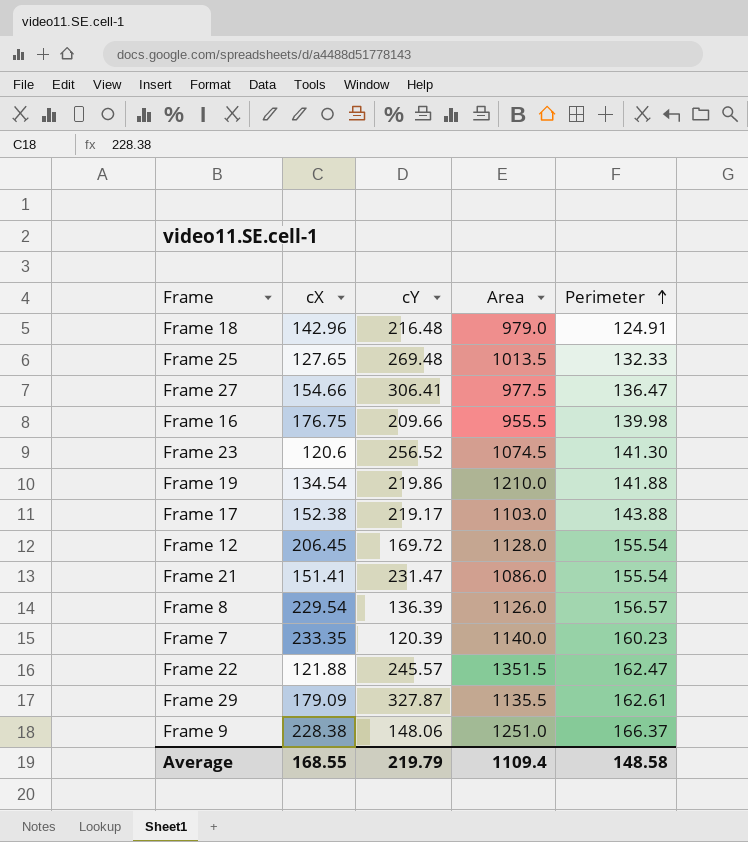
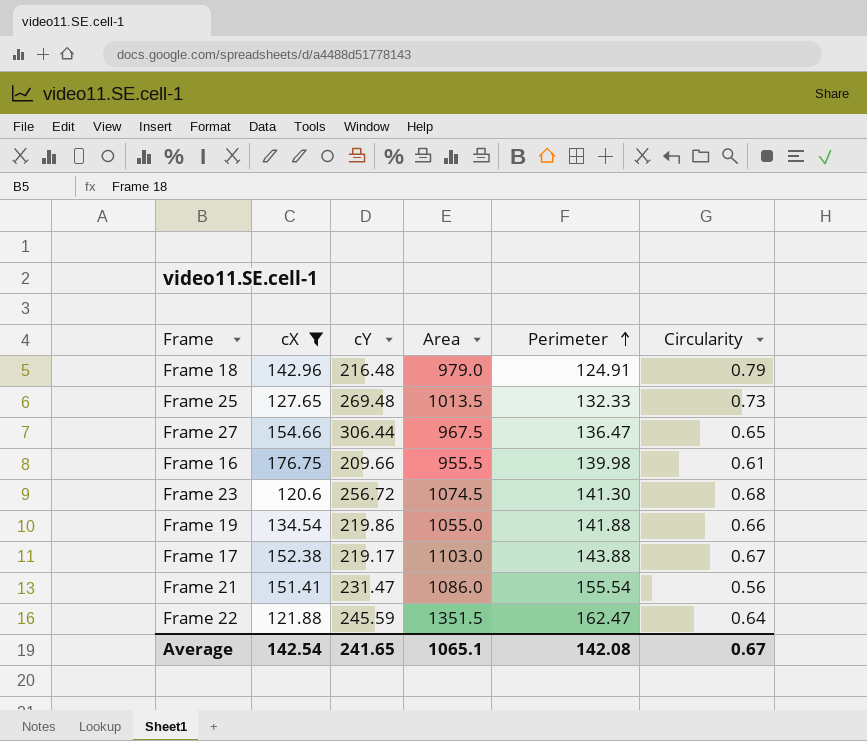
filter: none -> cX <= 176.75
column Circularity | position: none -> 6
Frame 27 | cY: 306.41 -> 306.44
Frame 27 | Area: 977.5 -> 967.5
Frame 23 | cY: 256.52 -> 256.72
Frame 19 | Area: 1210.0 -> 1055.0
Frame 22 | cY: 245.57 -> 245.59
Average | cX: 168.55 -> 142.54
Average | cY: 219.79 -> 241.65
Average | Area: 1109.4 -> 1065.1
Average | Perimeter: 148.58 -> 142.08

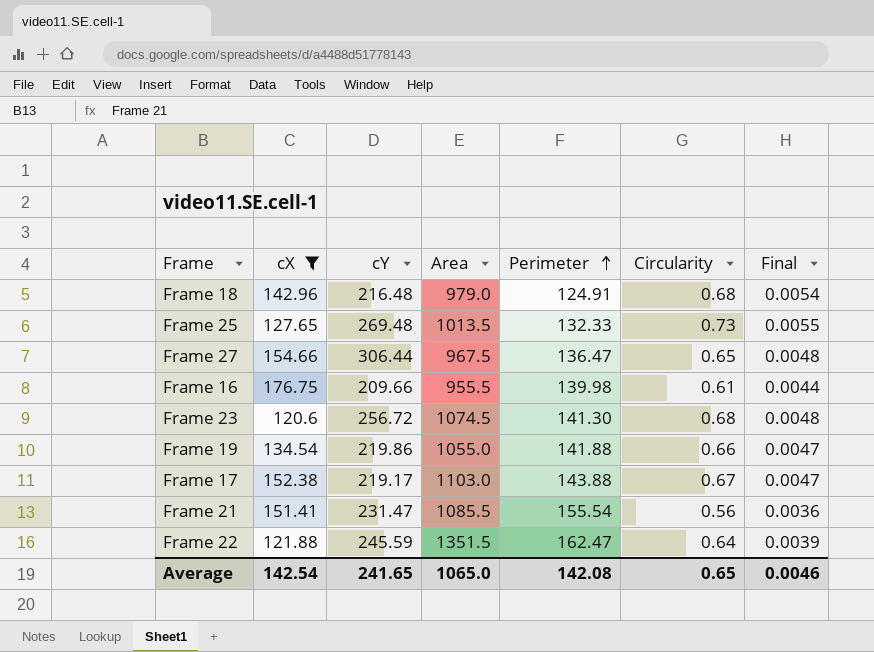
column Final | formula: none -> [Circularity] / [Perimeter]
Frame 18 | Circularity: 0.79 -> 0.68
Frame 21 | Area: 1086.0 -> 1085.5
Average | Area: 1065.1 -> 1065.0
Average | Circularity: 0.67 -> 0.65

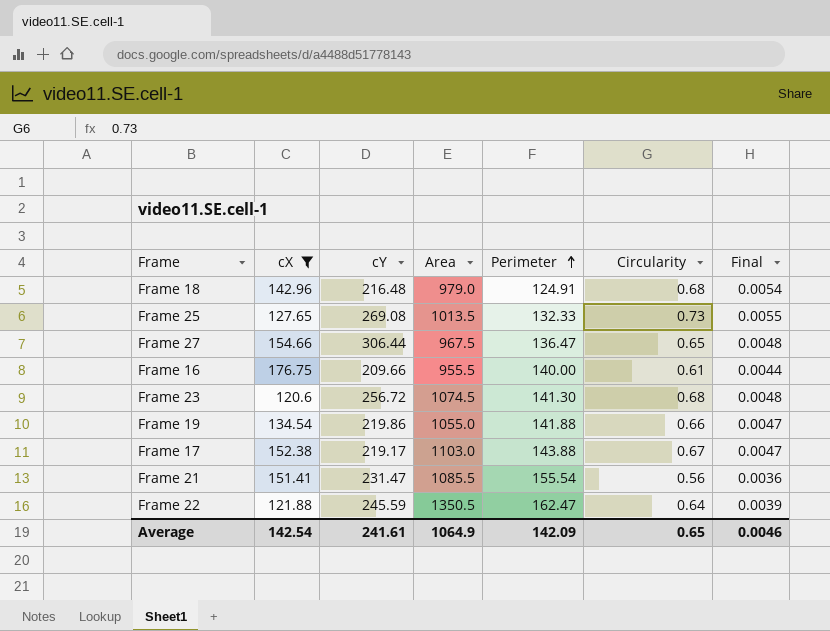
Frame 25 | cY: 269.48 -> 269.08
Frame 16 | Perimeter: 139.98 -> 140.00
Frame 22 | Area: 1351.5 -> 1350.5
Average | cY: 241.65 -> 241.61
Average | Area: 1065.0 -> 1064.9
Average | Perimeter: 142.08 -> 142.09

